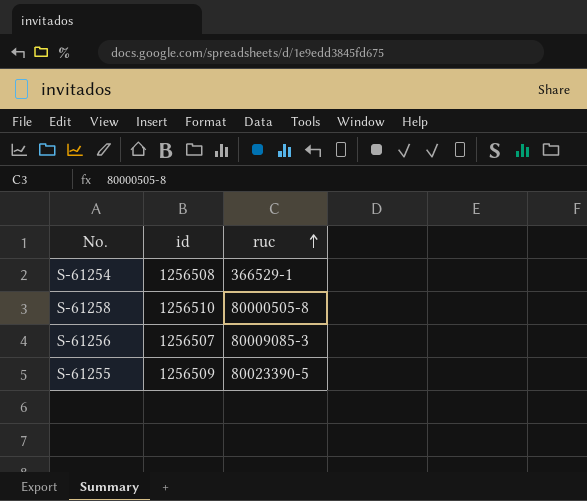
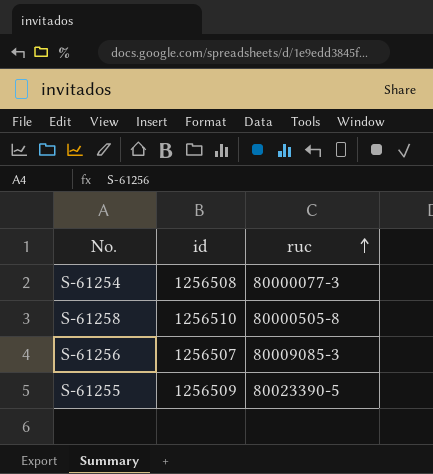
S-61254 | ruc: 366529-1 -> 80000077-3

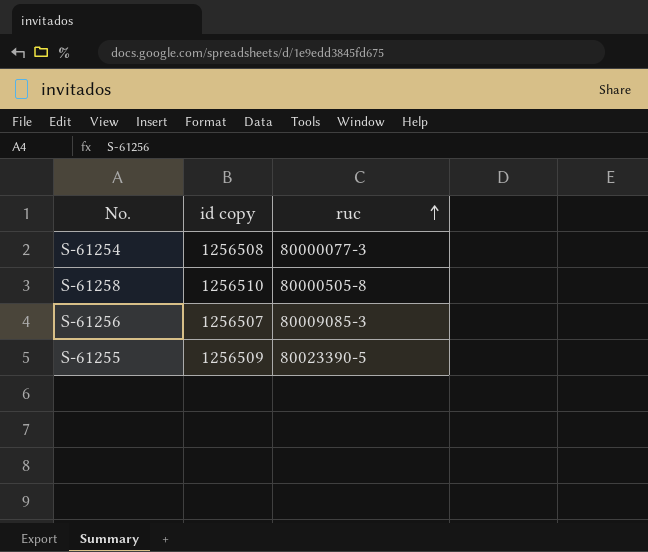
column name: id -> id copy

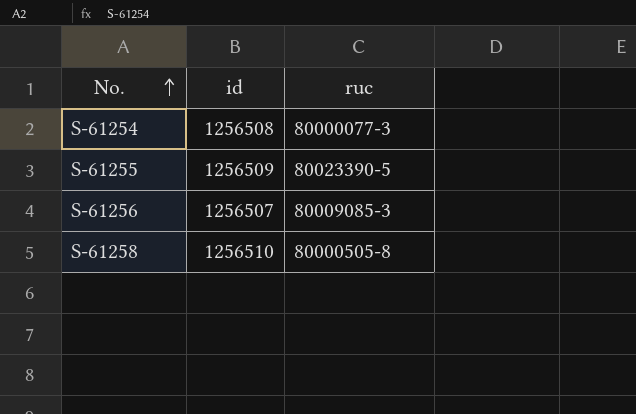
row order: ruc ascending -> No. ascending
column name: id copy -> id

